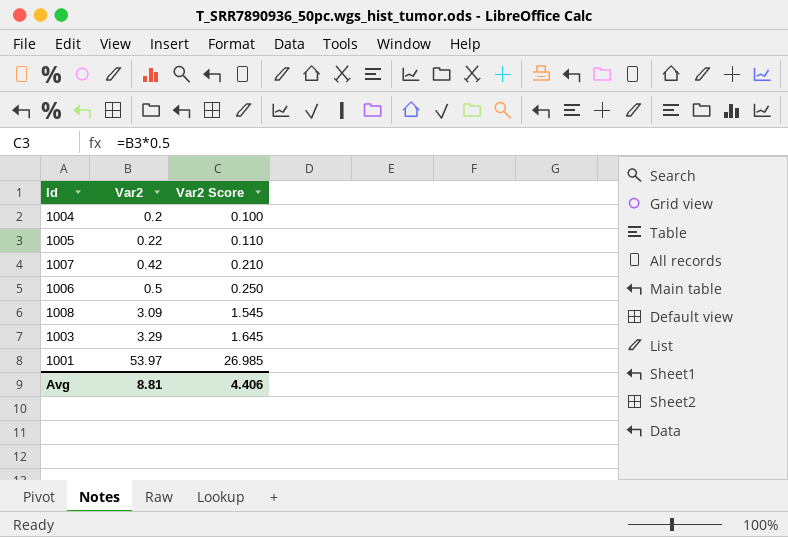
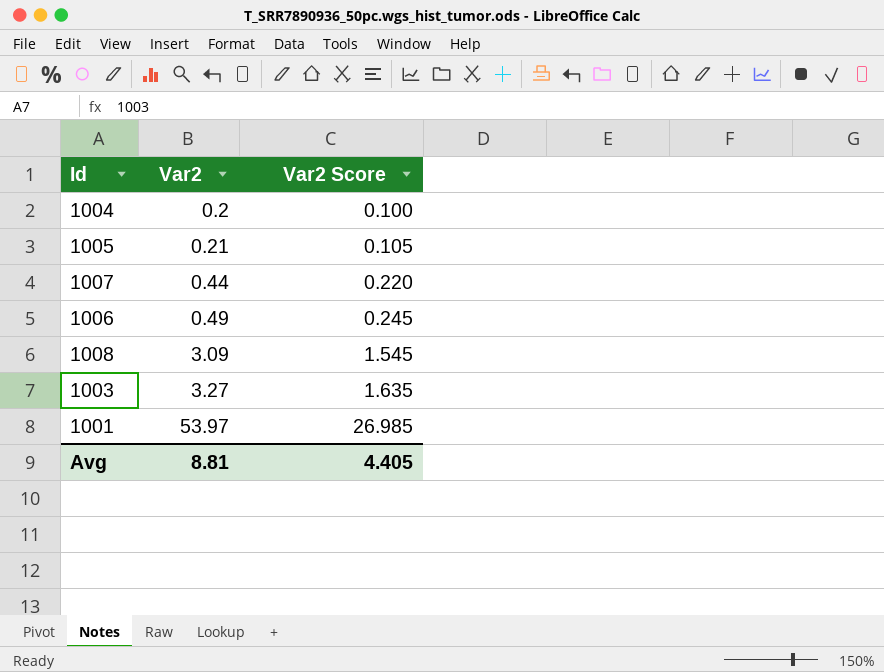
1005 | Var2: 0.22 -> 0.21
1005 | Var2 Score: 0.110 -> 0.105
1007 | Var2: 0.42 -> 0.44
1007 | Var2 Score: 0.210 -> 0.220
1006 | Var2: 0.5 -> 0.49
1006 | Var2 Score: 0.250 -> 0.245
1003 | Var2: 3.29 -> 3.27
1003 | Var2 Score: 1.645 -> 1.635
Avg | Var2 Score: 4.406 -> 4.405

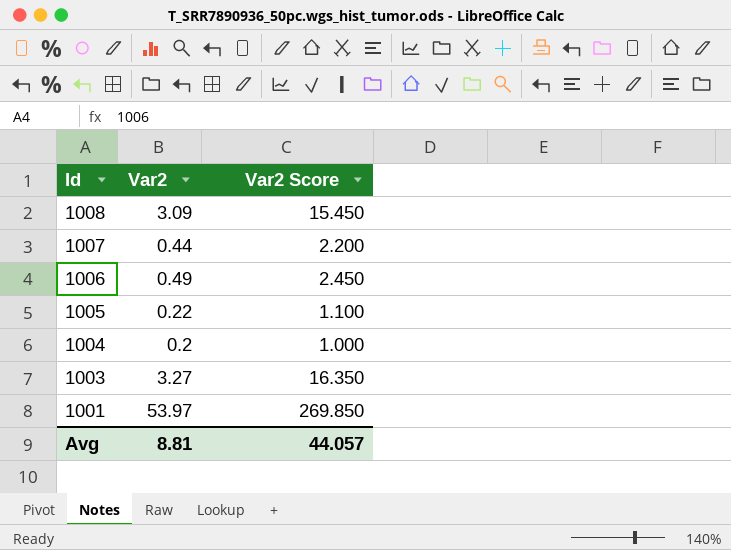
row order: Var2 ascending -> Id descending
column Var2 Score | formula: [Var2] * 0.5 -> [Var2] * 5
1005 | Var2: 0.21 -> 0.22
Avg | Var2 Score: 4.405 -> 44.057

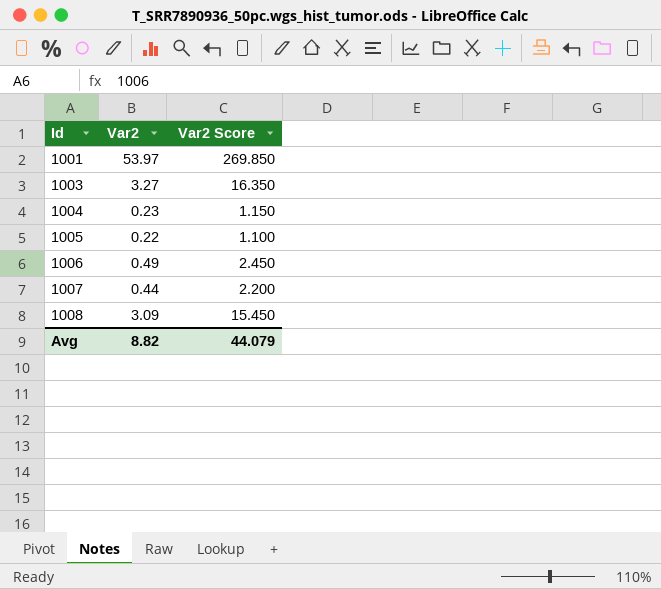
row order: Id descending -> Id ascending
1004 | Var2: 0.2 -> 0.23
1004 | Var2 Score: 1.000 -> 1.150
Avg | Var2: 8.81 -> 8.82
Avg | Var2 Score: 44.057 -> 44.079

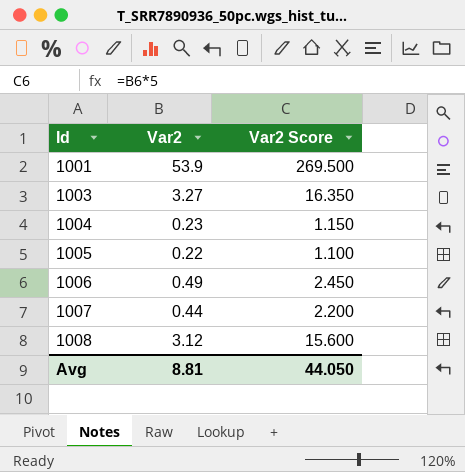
1001 | Var2: 53.97 -> 53.9
1001 | Var2 Score: 269.850 -> 269.500
1008 | Var2: 3.09 -> 3.12
1008 | Var2 Score: 15.450 -> 15.600
Avg | Var2: 8.82 -> 8.81
Avg | Var2 Score: 44.079 -> 44.050

